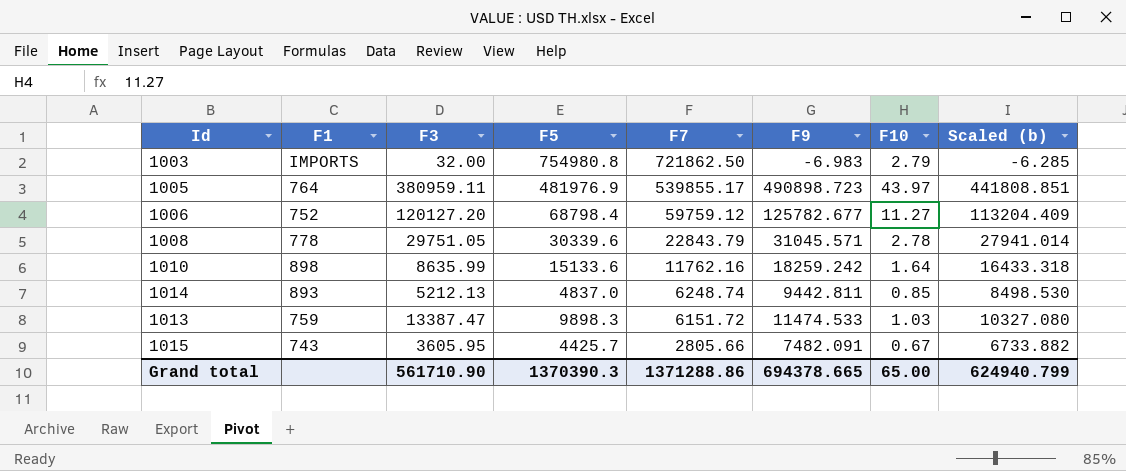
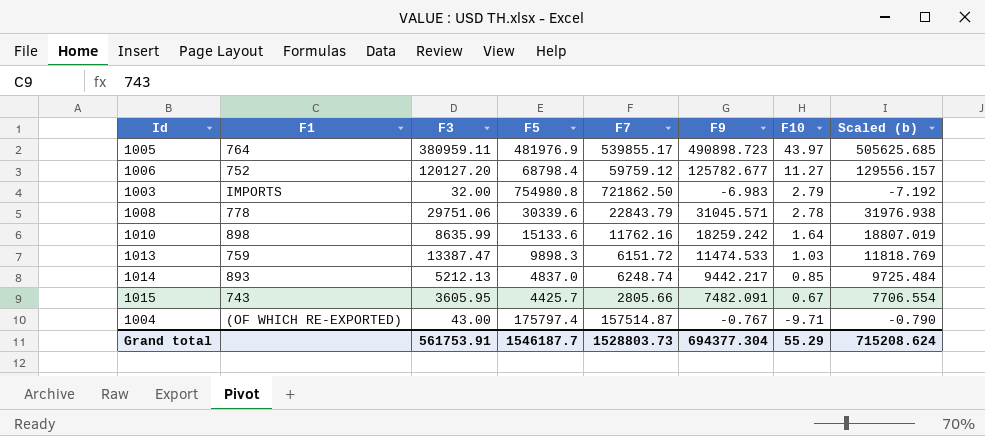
row order: F7 descending -> F10 descending
column Scaled (b) | formula: [F9] * 0.9 -> [F9] * 1.03
1008 | F3: 29751.05 -> 29751.06
1014 | F9: 9442.811 -> 9442.217
row 1004: none -> (OF WHICH RE-EXPORTED) | 43.00 | 175797.4 | 157514.87 | -0.767 | -9.71 | -0.790
Grand total | F3: 561710.90 -> 561753.91
Grand total | F5: 1370390.3 -> 1546187.7
Grand total | F7: 1371288.86 -> 1528803.73
Grand total | F9: 694378.665 -> 694377.304
Grand total | F10: 65.00 -> 55.29
Grand total | Scaled (b): 624940.799 -> 715208.624

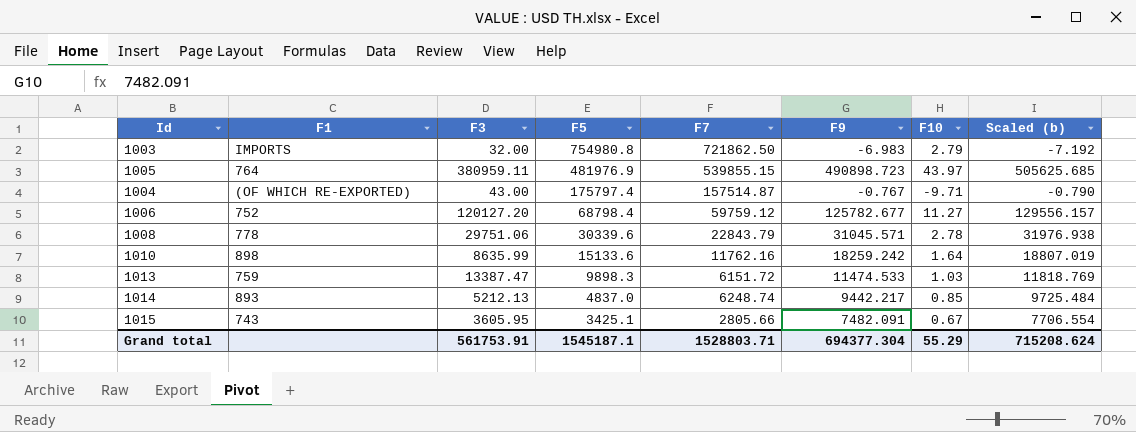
row order: F10 descending -> F5 descending
1005 | F7: 539855.17 -> 539855.15
1015 | F5: 4425.7 -> 3425.1
Grand total | F5: 1546187.7 -> 1545187.1
Grand total | F7: 1528803.73 -> 1528803.71

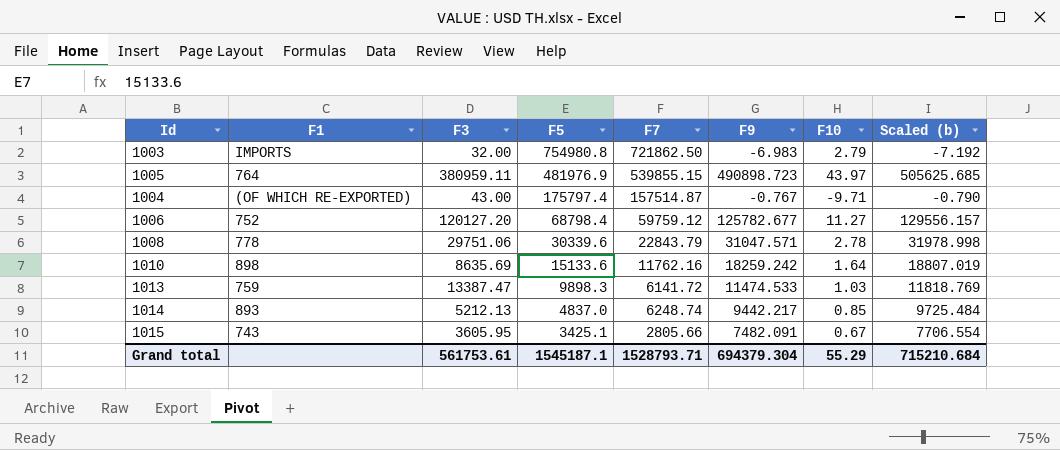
1008 | F9: 31045.571 -> 31047.571
1008 | Scaled (b): 31976.938 -> 31978.998
1010 | F3: 8635.99 -> 8635.69
1013 | F7: 6151.72 -> 6141.72
Grand total | F3: 561753.91 -> 561753.61
Grand total | F7: 1528803.71 -> 1528793.71
Grand total | F9: 694377.304 -> 694379.304
Grand total | Scaled (b): 715208.624 -> 715210.684

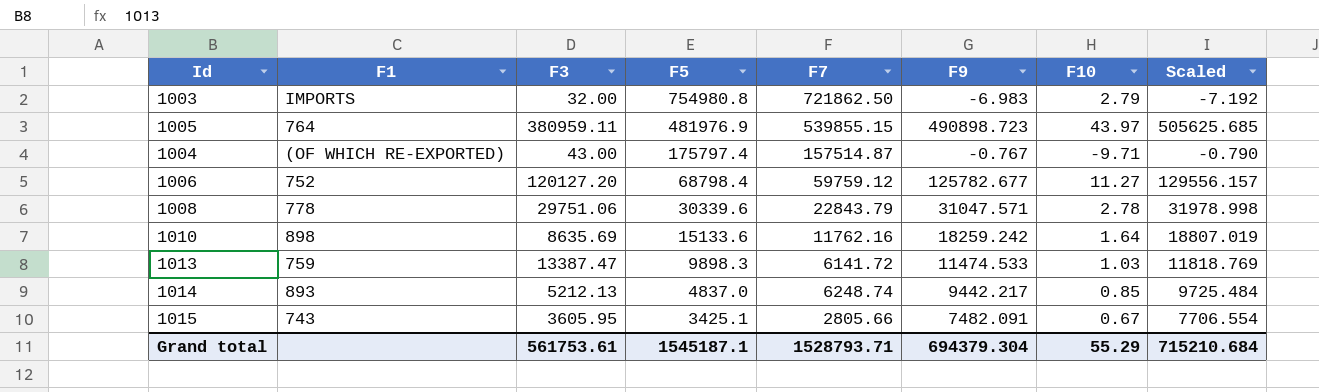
column name: Scaled (b) -> Scaled

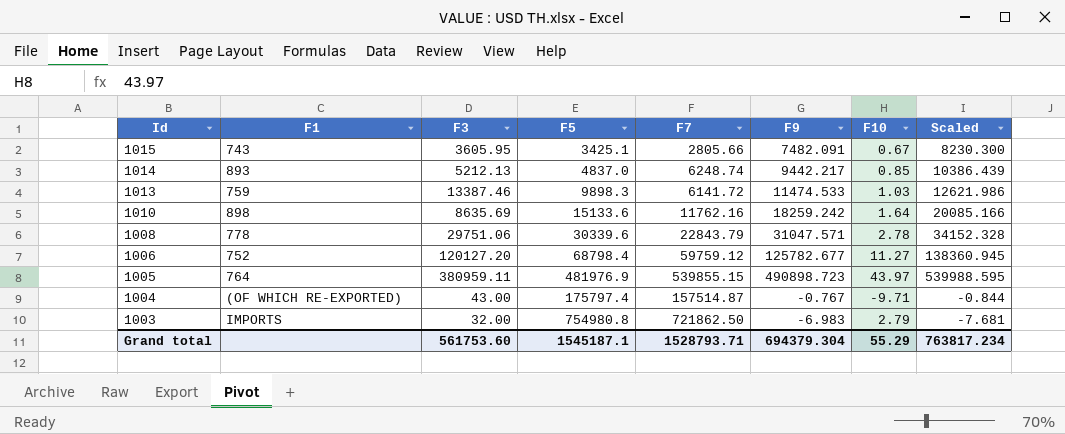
row order: F5 descending -> Id descending
column Scaled | formula: [F9] * 1.03 -> [F9] * 1.1
1013 | F3: 13387.47 -> 13387.46
Grand total | F3: 561753.61 -> 561753.60
Grand total | Scaled: 715210.684 -> 763817.234

